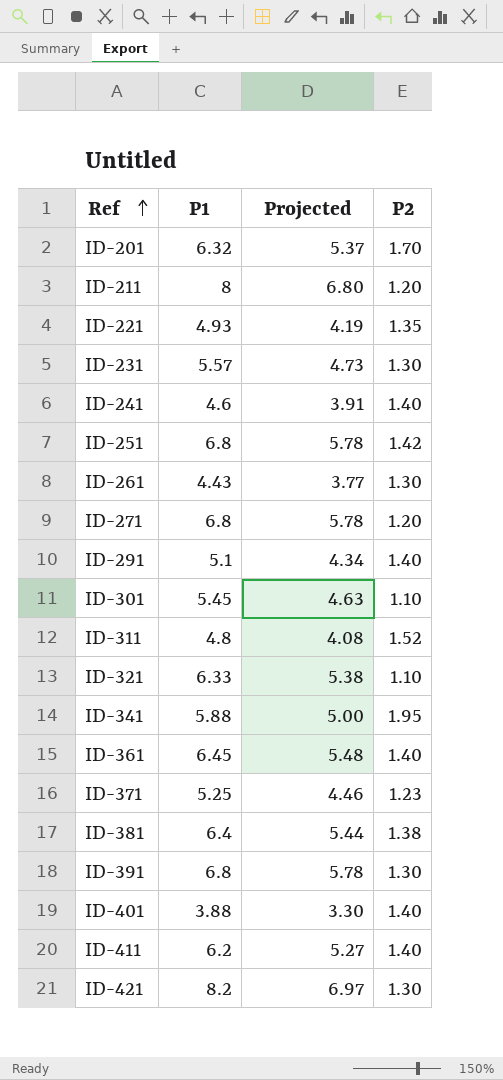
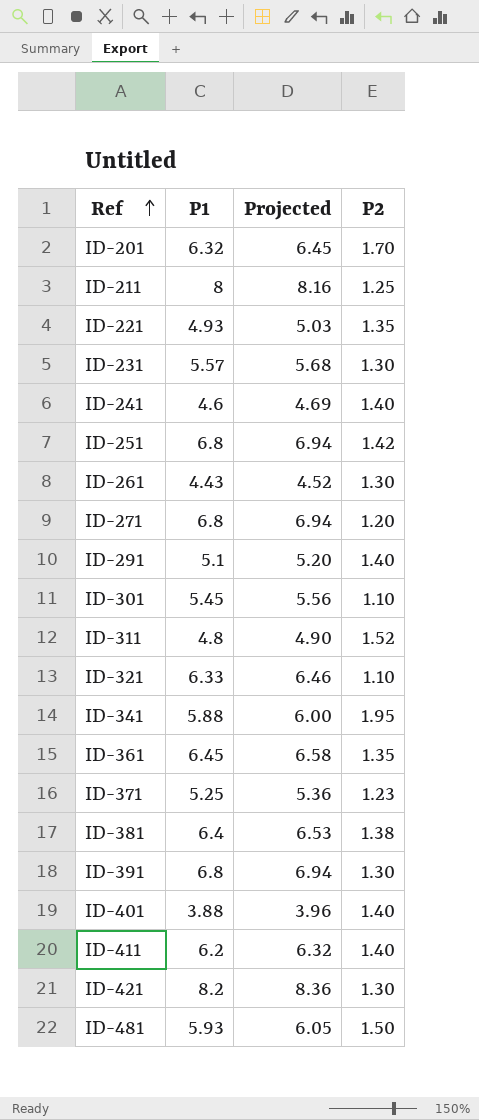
column Projected | formula: [P1] * 0.85 -> [P1] * 1.02
ID-211 | P2: 1.20 -> 1.25
ID-361 | P2: 1.40 -> 1.35
row ID-481: none -> 5.93 | 6.05 | 1.50

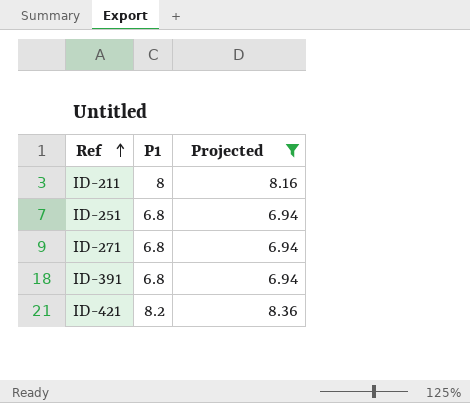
filter: none -> Projected >= 6.94
column P2 | position: 4 -> none

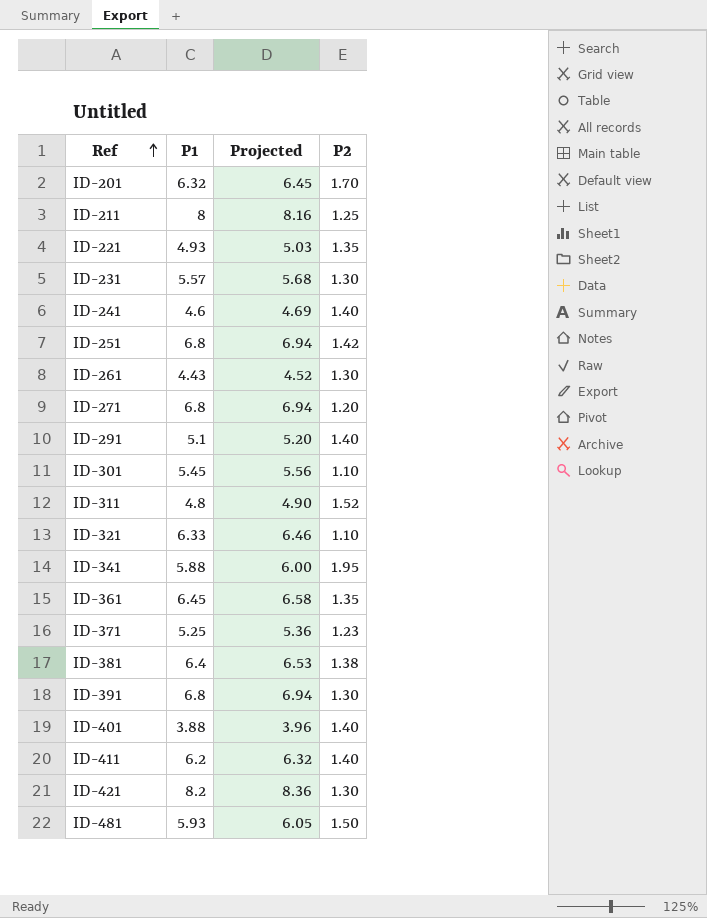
filter: Projected >= 6.94 -> none
column P2 | position: none -> 4

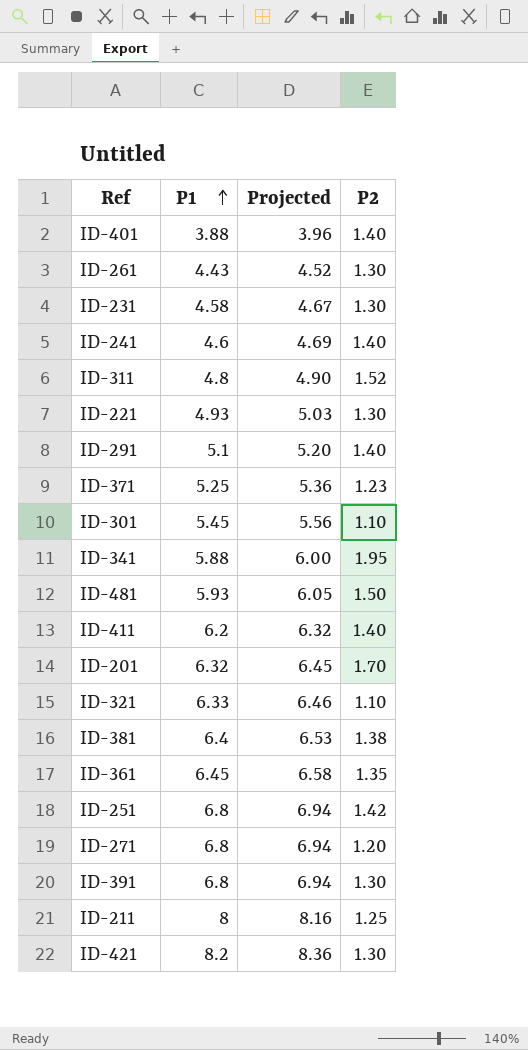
row order: Ref ascending -> P1 ascending
ID-231 | P1: 5.57 -> 4.58
ID-231 | Projected: 5.68 -> 4.67
ID-221 | P2: 1.35 -> 1.30

